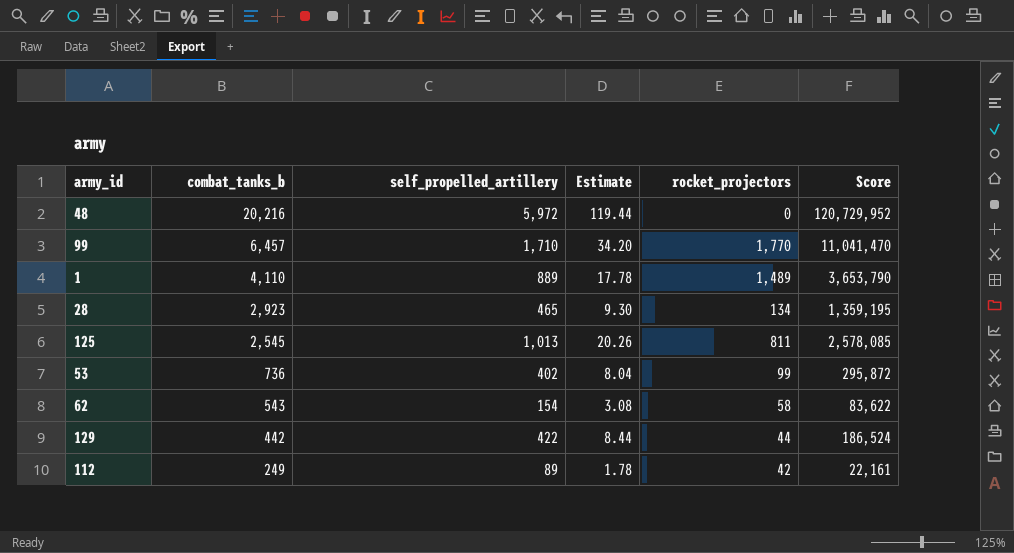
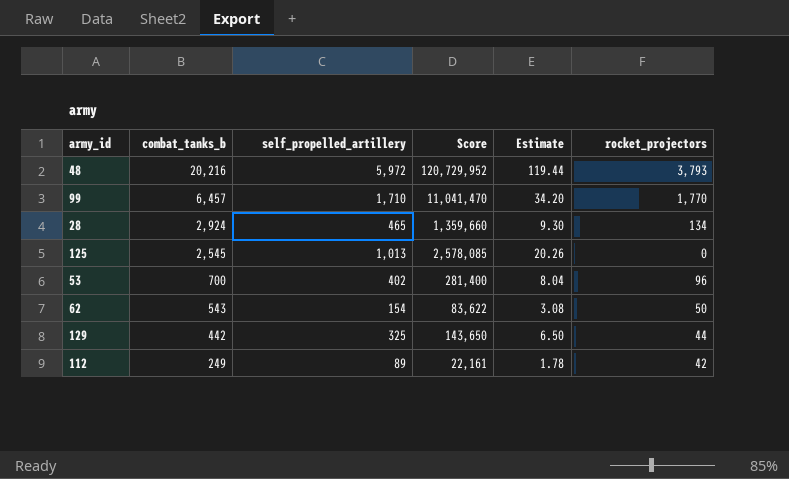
column Score | position: 6 -> 4
row 1: 4,110 | 889 | 17.78 | 1,489 | 3,653,790 -> none
48 | rocket_projectors: 0 -> 3,793
28 | combat_tanks_b: 2,923 -> 2,924
28 | Score: 1,359,195 -> 1,359,660
125 | rocket_projectors: 811 -> 0
53 | combat_tanks_b: 736 -> 700
53 | Score: 295,872 -> 281,400
53 | rocket_projectors: 99 -> 96
62 | rocket_projectors: 58 -> 50
129 | self_propelled_artillery: 422 -> 325
129 | Score: 186,524 -> 143,650
129 | Estimate: 8.44 -> 6.50

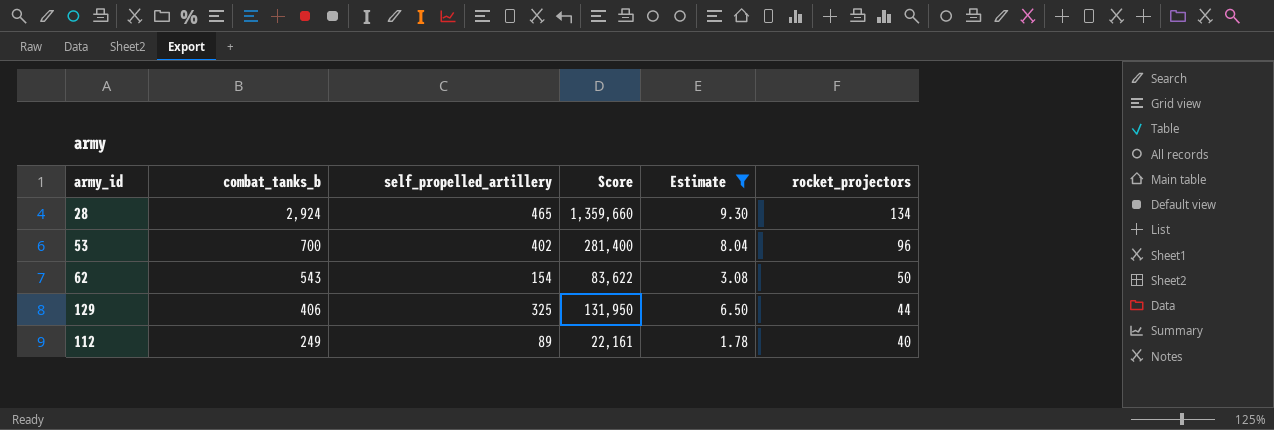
filter: none -> Estimate <= 9.30
129 | combat_tanks_b: 442 -> 406
129 | Score: 143,650 -> 131,950
112 | rocket_projectors: 42 -> 40

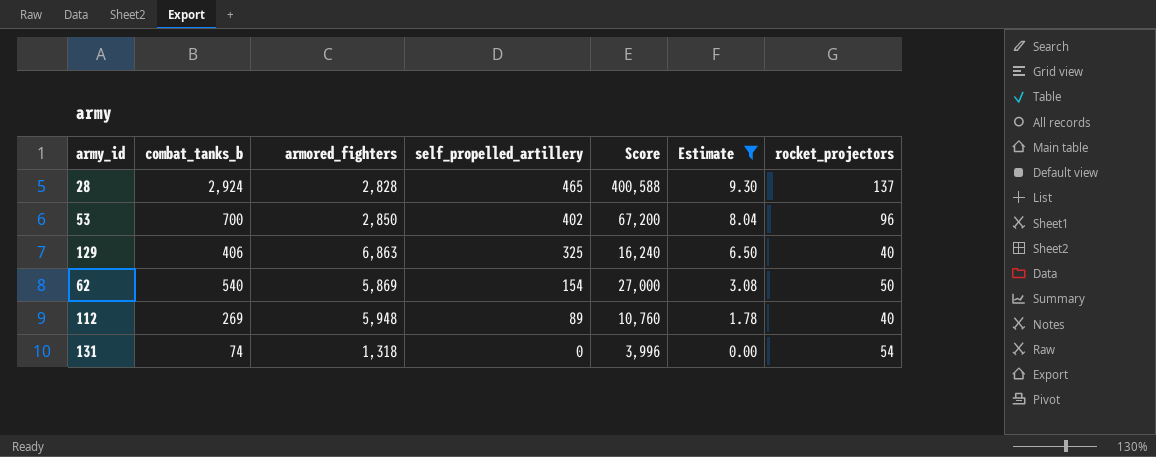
row order: combat_tanks_b descending -> self_propelled_artillery descending
column armored_fighters | position: none -> 3
column Score | formula: [combat_tanks_b] * [self_propelled_artillery] -> [combat_tanks_b] * [rocket_projectors]
28 | rocket_projectors: 134 -> 137
129 | rocket_projectors: 44 -> 40
62 | combat_tanks_b: 543 -> 540
112 | combat_tanks_b: 249 -> 269
row 131: none -> 74 | 1,318 | 0 | 3,996 | 0.00 | 54

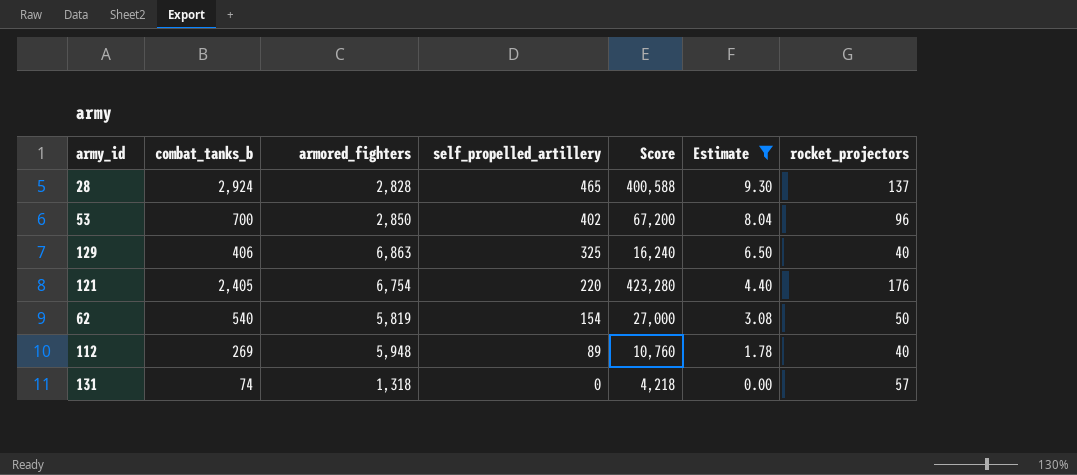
row 121: none -> 2,405 | 6,754 | 220 | 423,280 | 4.40 | 176
62 | armored_fighters: 5,869 -> 5,819
131 | Score: 3,996 -> 4,218
131 | rocket_projectors: 54 -> 57

